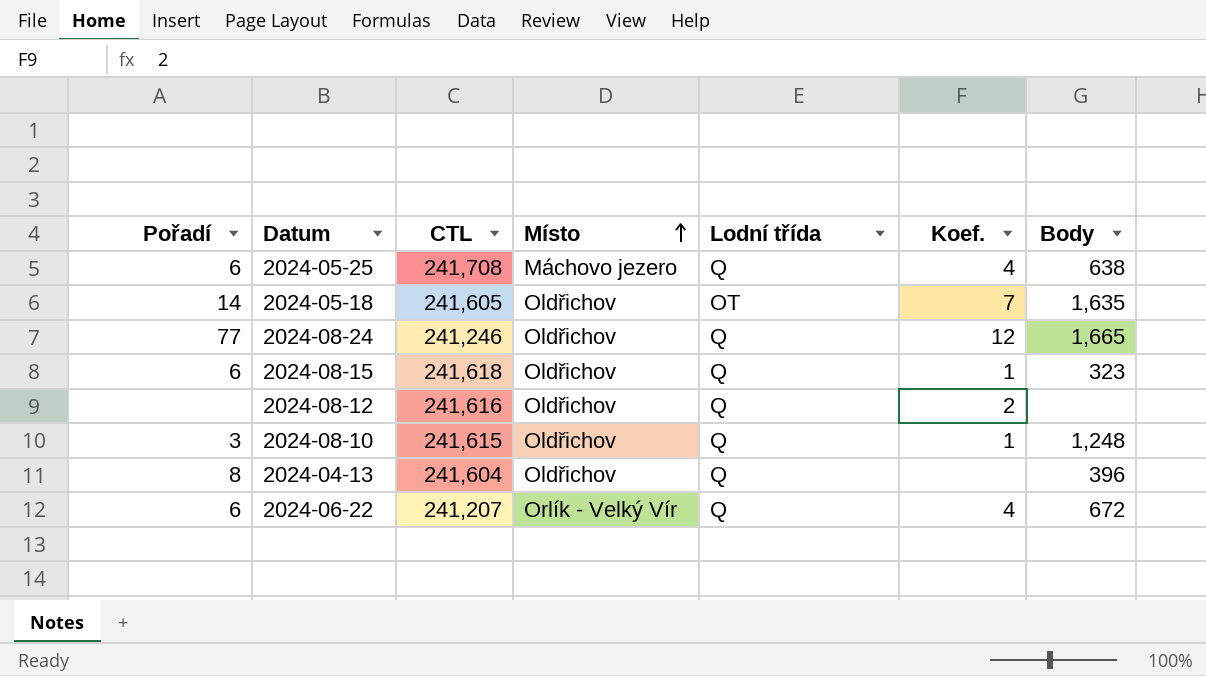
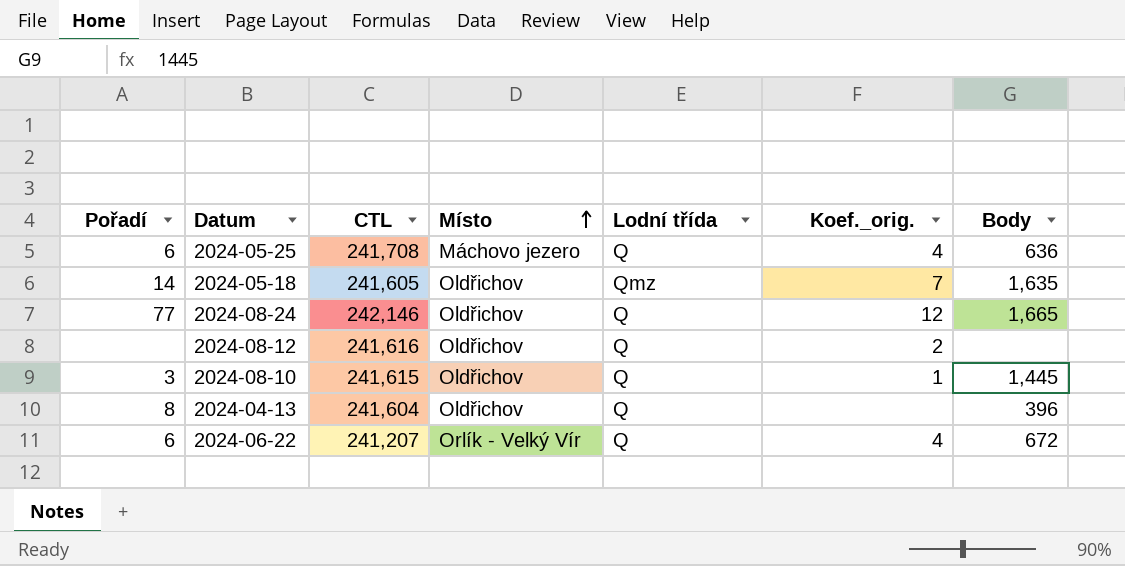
column name: Koef. -> Koef._orig.
row 2024-08-15: 6 | 241,618 | Oldřichov | Q | 1 | 323 -> none
2024-05-25 | Body: 638 -> 636
2024-05-18 | Lodní třída: OT -> Qmz
2024-08-24 | CTL: 241,246 -> 242,146
2024-08-10 | Body: 1,248 -> 1,445

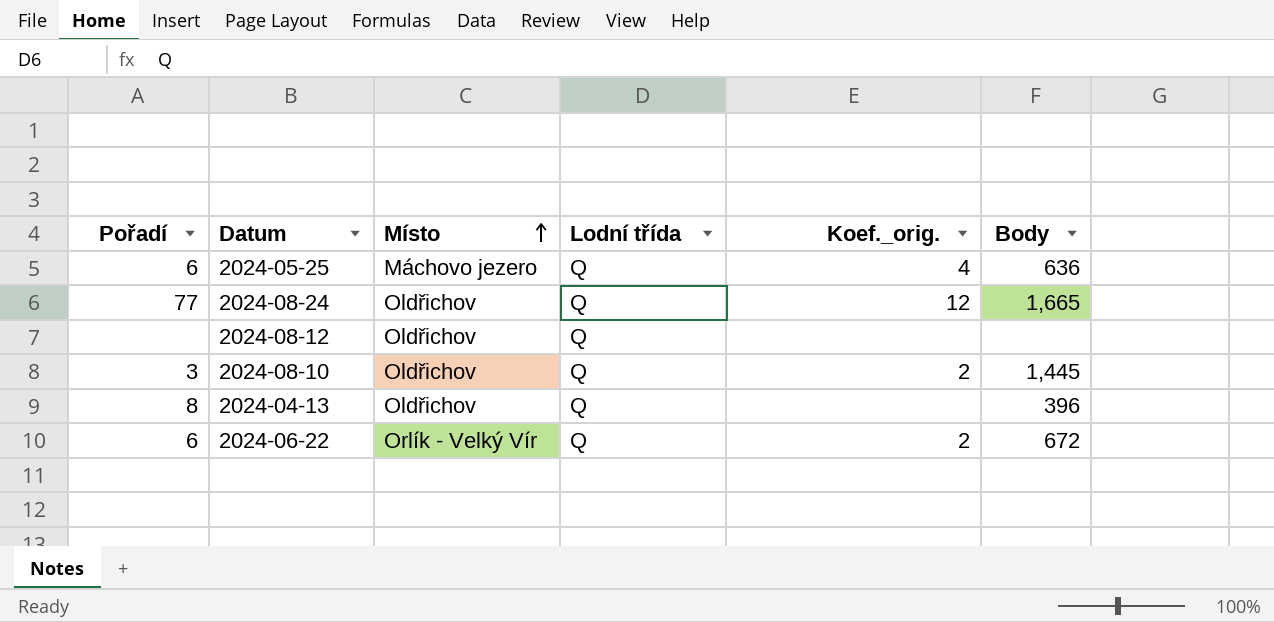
column CTL | position: 3 -> none
row 2024-05-18: 14 | 241,605 | Oldřichov | Qmz | 7 | 1,635 -> none
2024-08-12 | Koef._orig.: 2 -> none
2024-08-10 | Koef._orig.: 1 -> 2
2024-06-22 | Koef._orig.: 4 -> 2

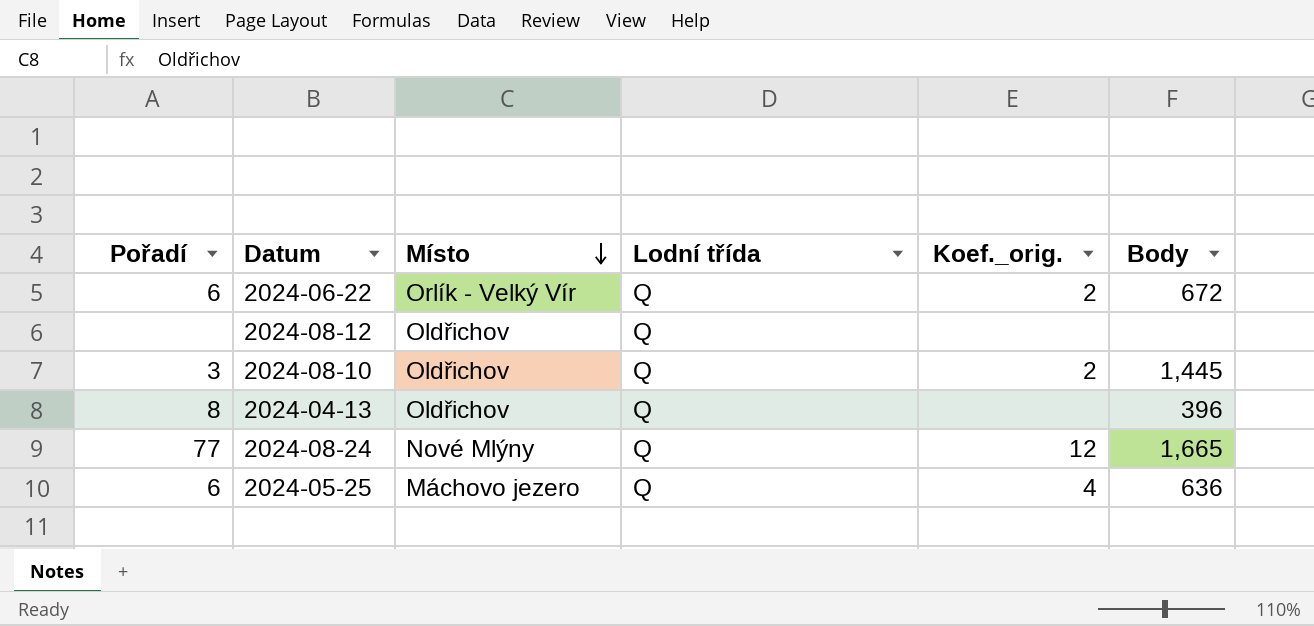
row order: Místo ascending -> Místo descending
2024-08-24 | Místo: Oldřichov -> Nové Mlýny

